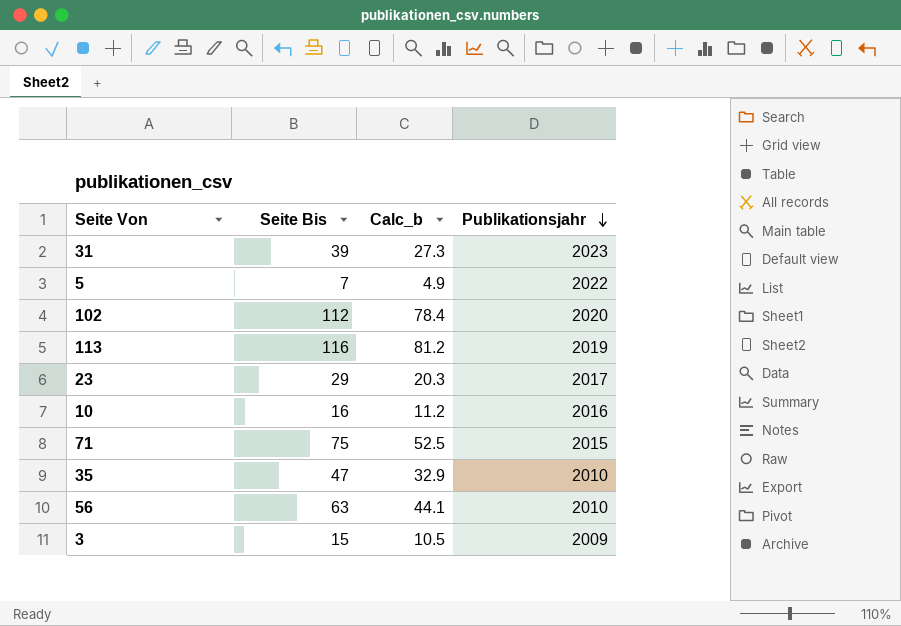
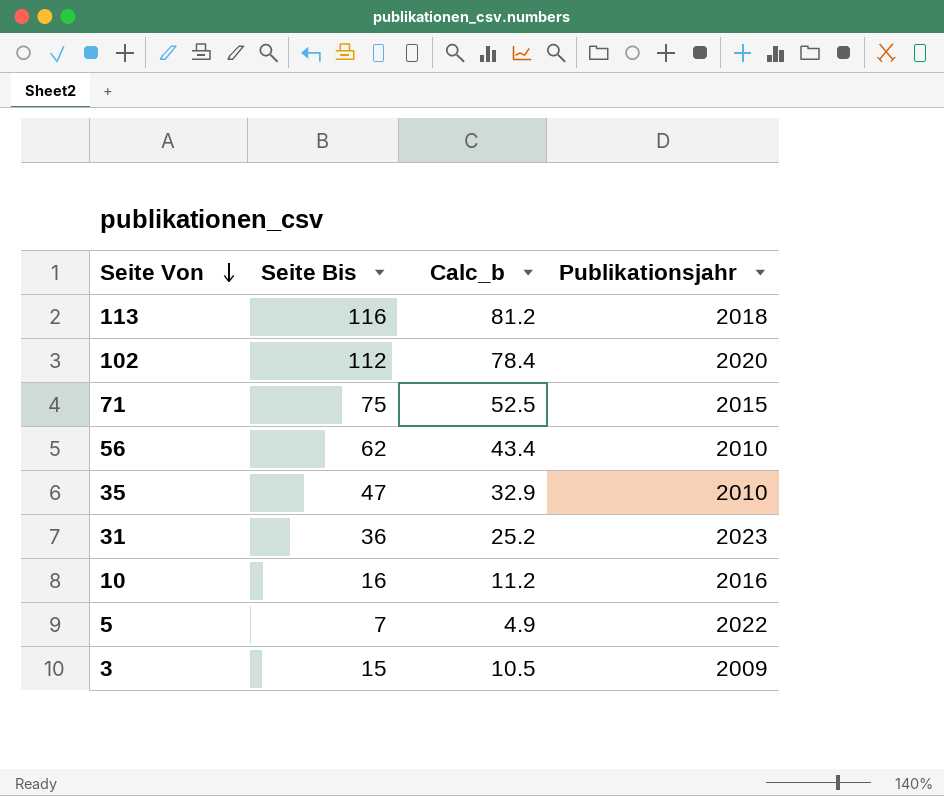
row order: Publikationsjahr descending -> Seite Von descending
row 23: 29 | 20.3 | 2017 -> none
113 | Publikationsjahr: 2019 -> 2018
56 | Seite Bis: 63 -> 62
56 | Calc_b: 44.1 -> 43.4
31 | Seite Bis: 39 -> 36
31 | Calc_b: 27.3 -> 25.2

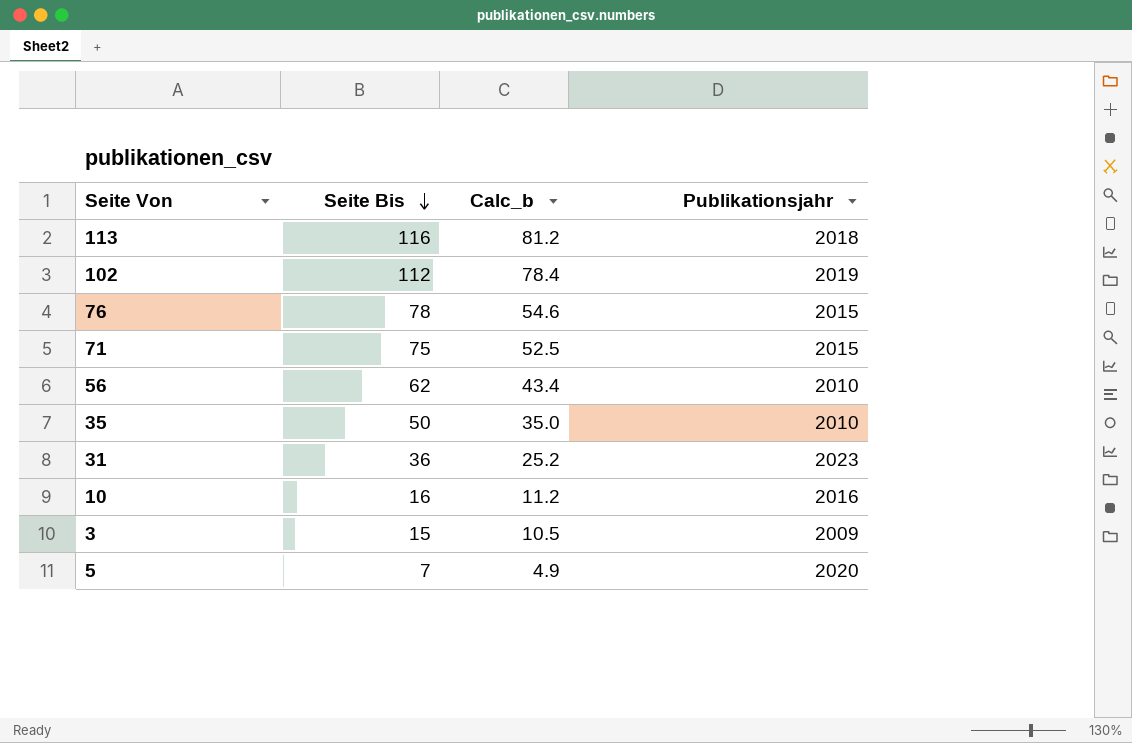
row order: Seite Von descending -> Seite Bis descending
102 | Publikationsjahr: 2020 -> 2019
row 76: none -> 78 | 54.6 | 2015
35 | Seite Bis: 47 -> 50
35 | Calc_b: 32.9 -> 35.0
5 | Publikationsjahr: 2022 -> 2020

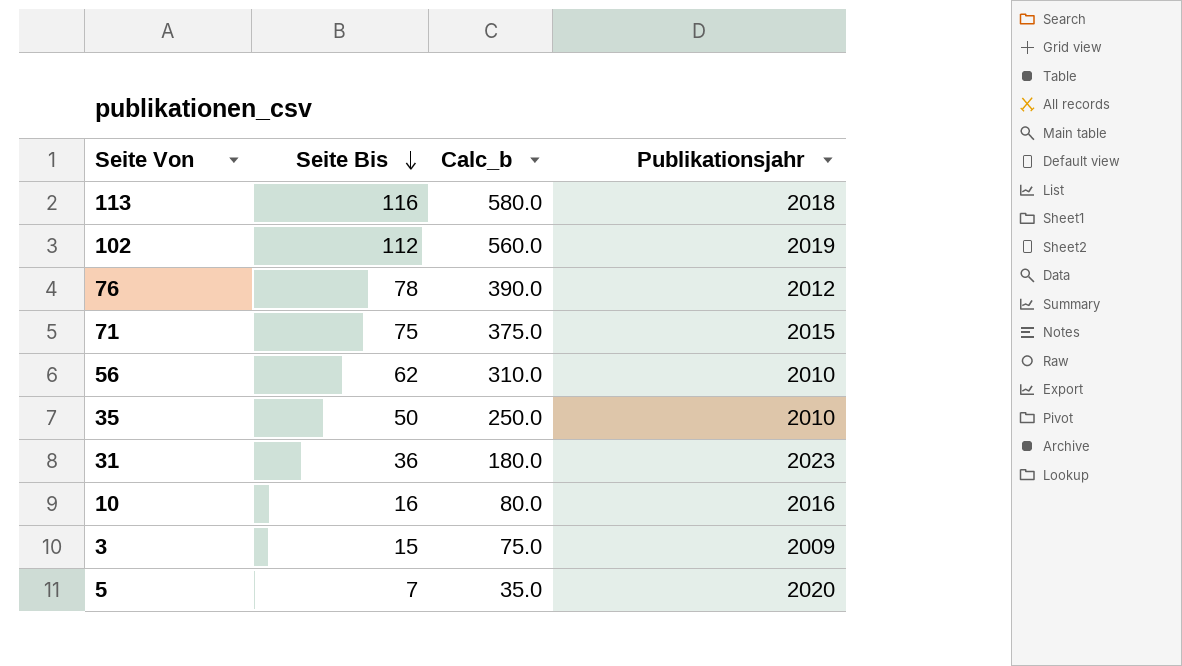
column Calc_b | formula: [Seite Bis] * 0.7 -> [Seite Bis] * 5
76 | Publikationsjahr: 2015 -> 2012

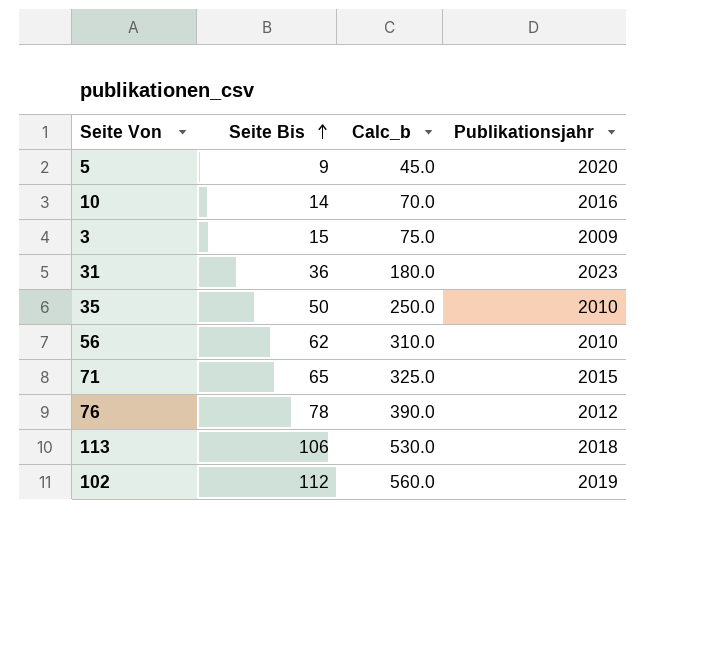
row order: Seite Bis descending -> Seite Bis ascending
5 | Seite Bis: 7 -> 9
5 | Calc_b: 35.0 -> 45.0
10 | Seite Bis: 16 -> 14
10 | Calc_b: 80.0 -> 70.0
71 | Seite Bis: 75 -> 65
71 | Calc_b: 375.0 -> 325.0
113 | Seite Bis: 116 -> 106
113 | Calc_b: 580.0 -> 530.0

